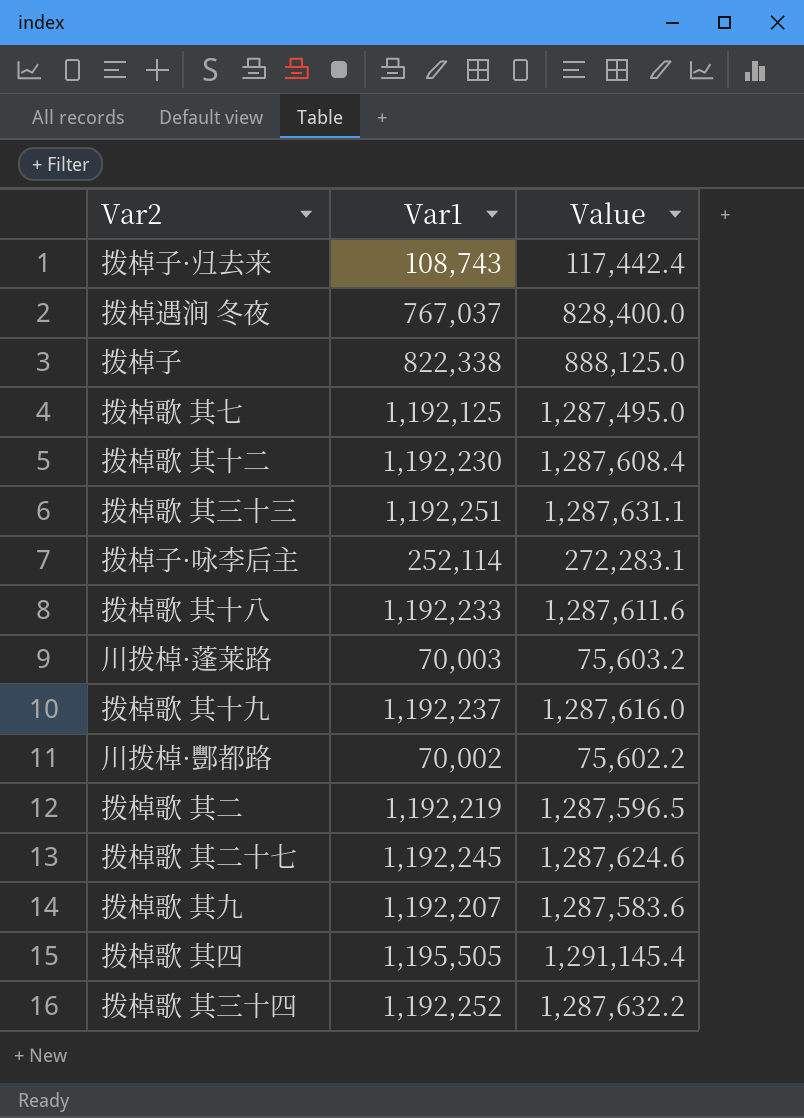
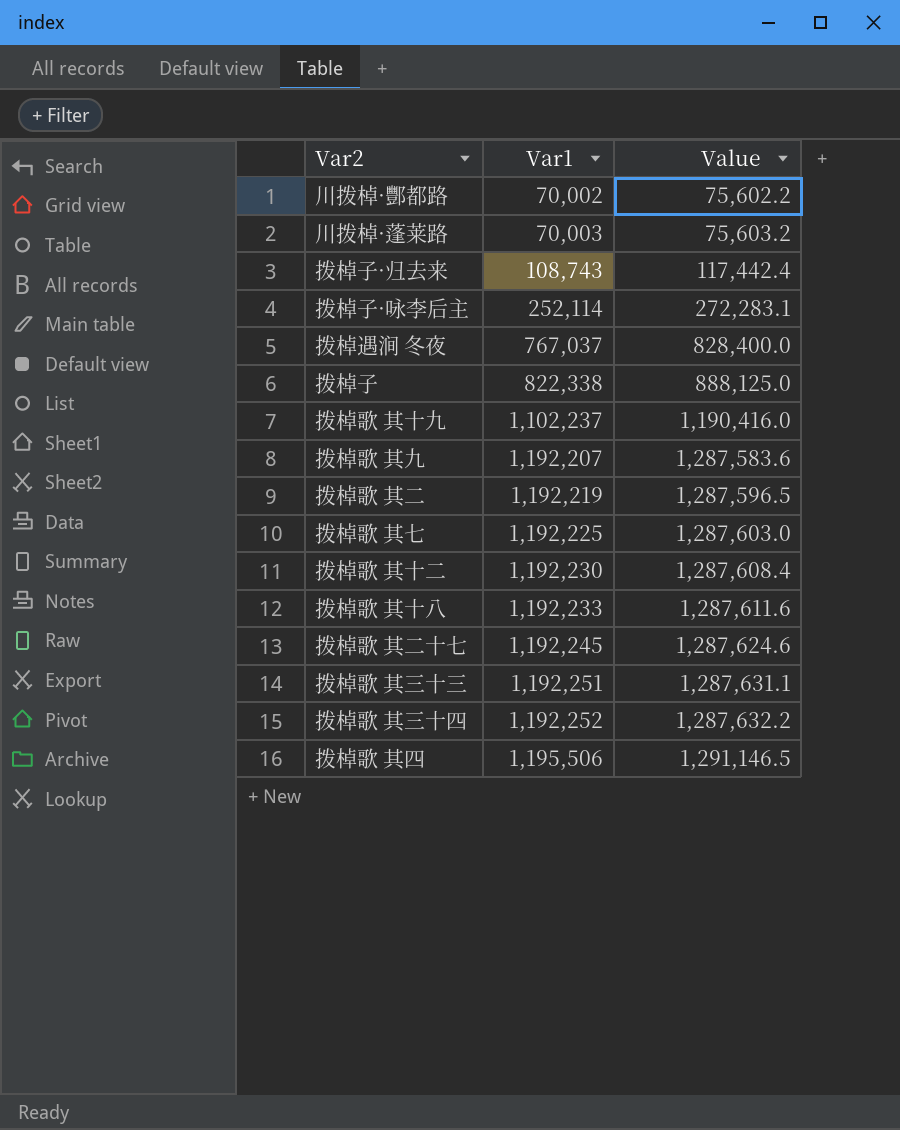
row order: none -> Var1 ascending
拨棹歌 其十九 | Var1: 1,192,237 -> 1,102,237
拨棹歌 其十九 | Value: 1,287,616.0 -> 1,190,416.0
拨棹歌 其七 | Var1: 1,192,125 -> 1,192,225
拨棹歌 其七 | Value: 1,287,495.0 -> 1,287,603.0
拨棹歌 其四 | Var1: 1,195,505 -> 1,195,506
拨棹歌 其四 | Value: 1,291,145.4 -> 1,291,146.5

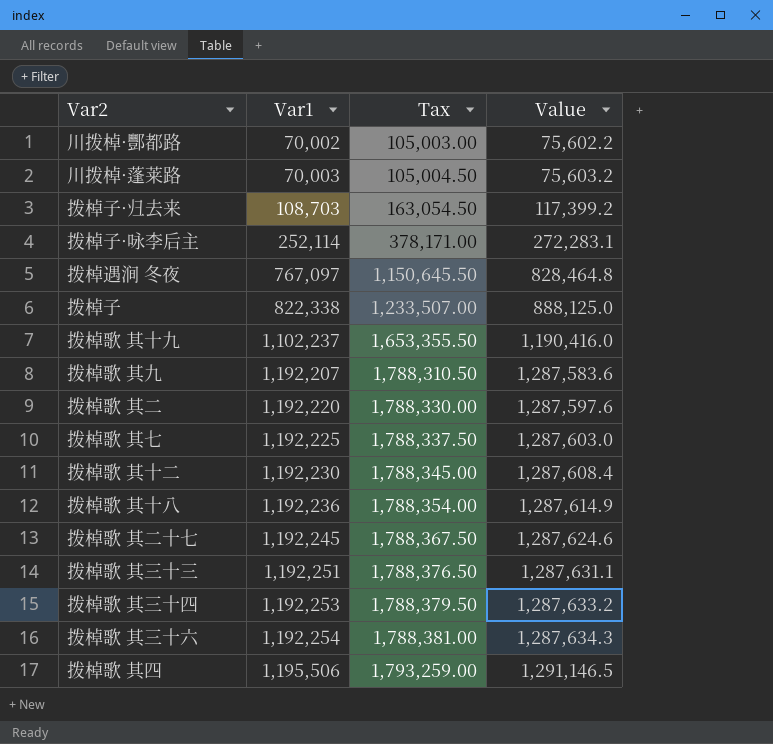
column Tax | formula: none -> [Var1] * 1.5
拨棹子·归去来 | Var1: 108,743 -> 108,703
拨棹子·归去来 | Value: 117,442.4 -> 117,399.2
拨棹遇涧 冬夜 | Var1: 767,037 -> 767,097
拨棹遇涧 冬夜 | Value: 828,400.0 -> 828,464.8
拨棹歌 其二 | Var1: 1,192,219 -> 1,192,220
拨棹歌 其二 | Value: 1,287,596.5 -> 1,287,597.6
拨棹歌 其十八 | Var1: 1,192,233 -> 1,192,236
拨棹歌 其十八 | Value: 1,287,611.6 -> 1,287,614.9
拨棹歌 其三十四 | Var1: 1,192,252 -> 1,192,253
拨棹歌 其三十四 | Value: 1,287,632.2 -> 1,287,633.2
row 拨棹歌 其三十六: none -> 1,192,254 | 1,788,381.00 | 1,287,634.3

